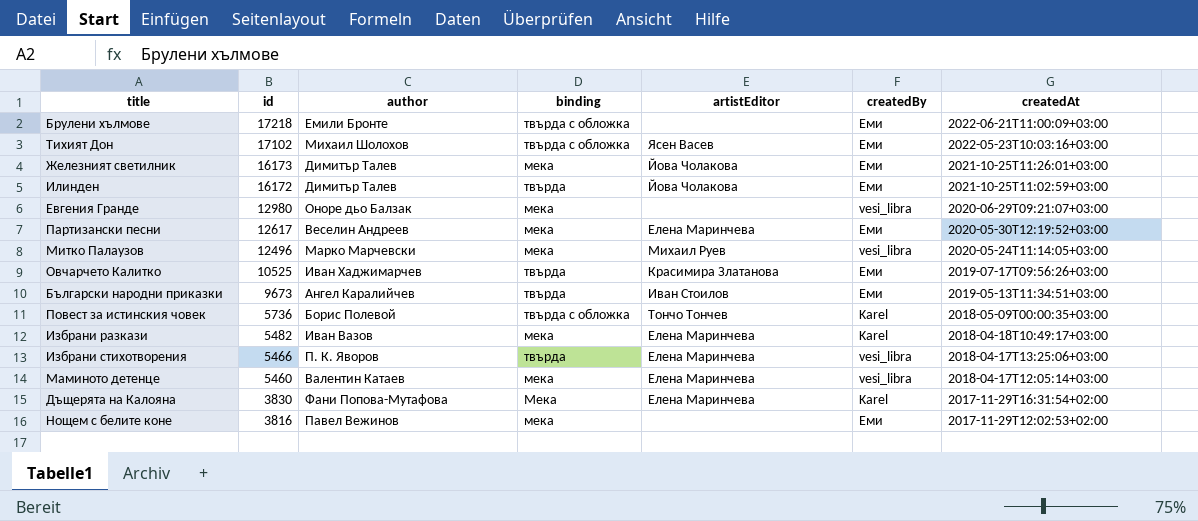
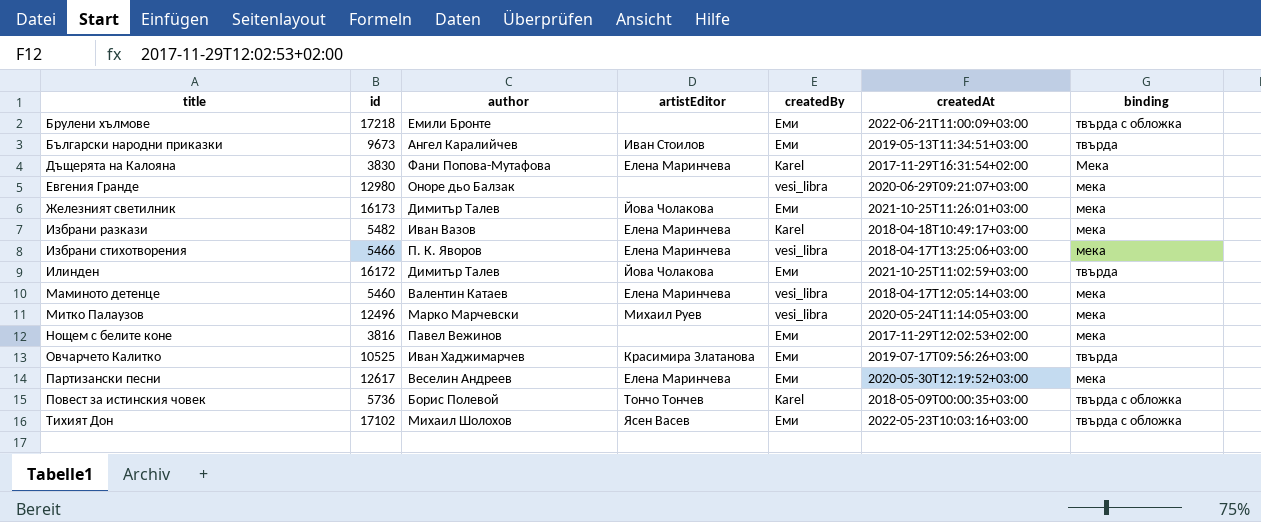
row order: id descending -> title ascending
column binding | position: 4 -> 7
Избрани стихотворения | binding: твърда -> мека

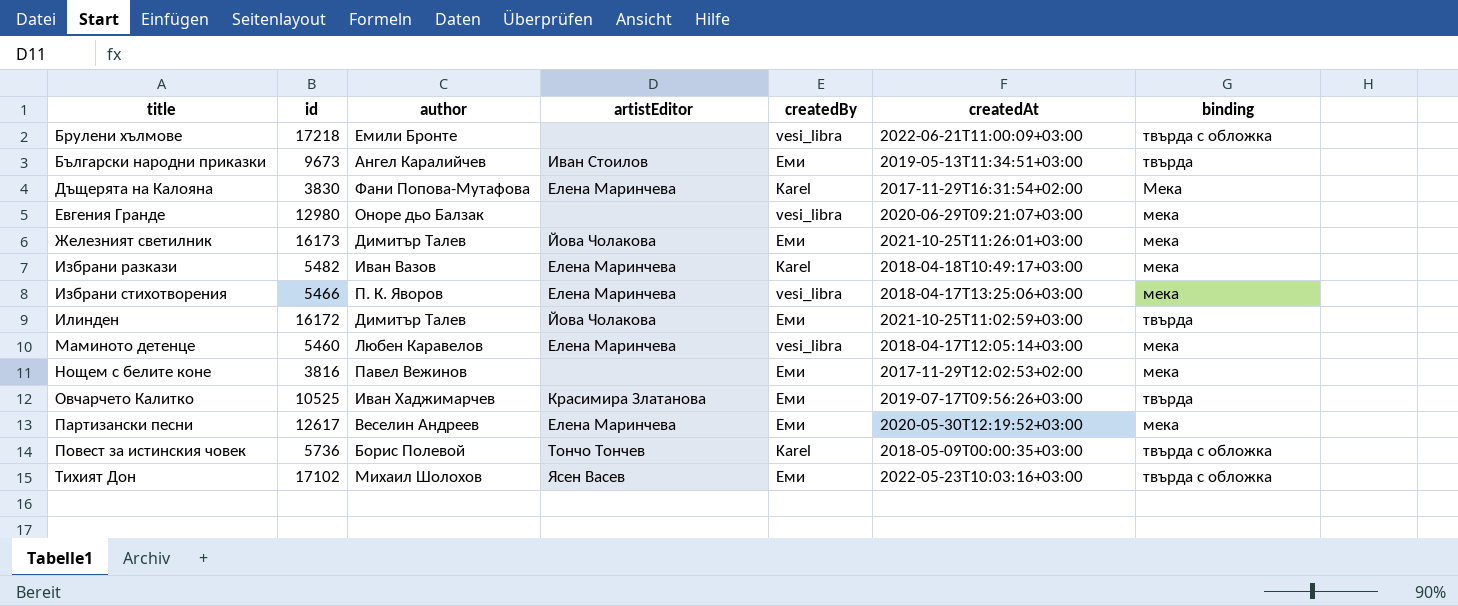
row Митко Палаузов: 12496 | Марко Марчевски | Михаил Руев | vesi_libra | 2020-05-24T11:14:05+03:00 | мека -> none
Брулени хълмове | createdBy: Еми -> vesi_libra
Маминото детенце | author: Валентин Катаев -> Любен Каравелов

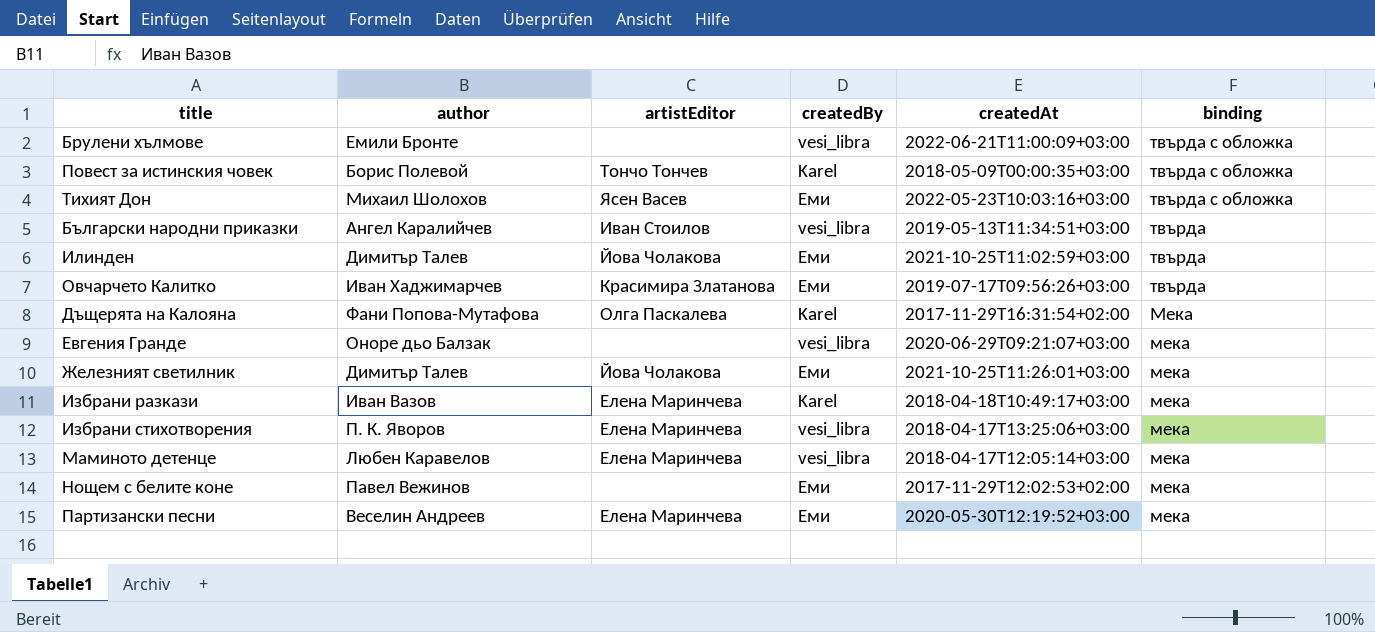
row order: title ascending -> binding descending
column id | position: 2 -> none
Български народни приказки | createdBy: Еми -> vesi_libra
Дъщерята на Калояна | artistEditor: Елена Маринчева -> Олга Паскалева

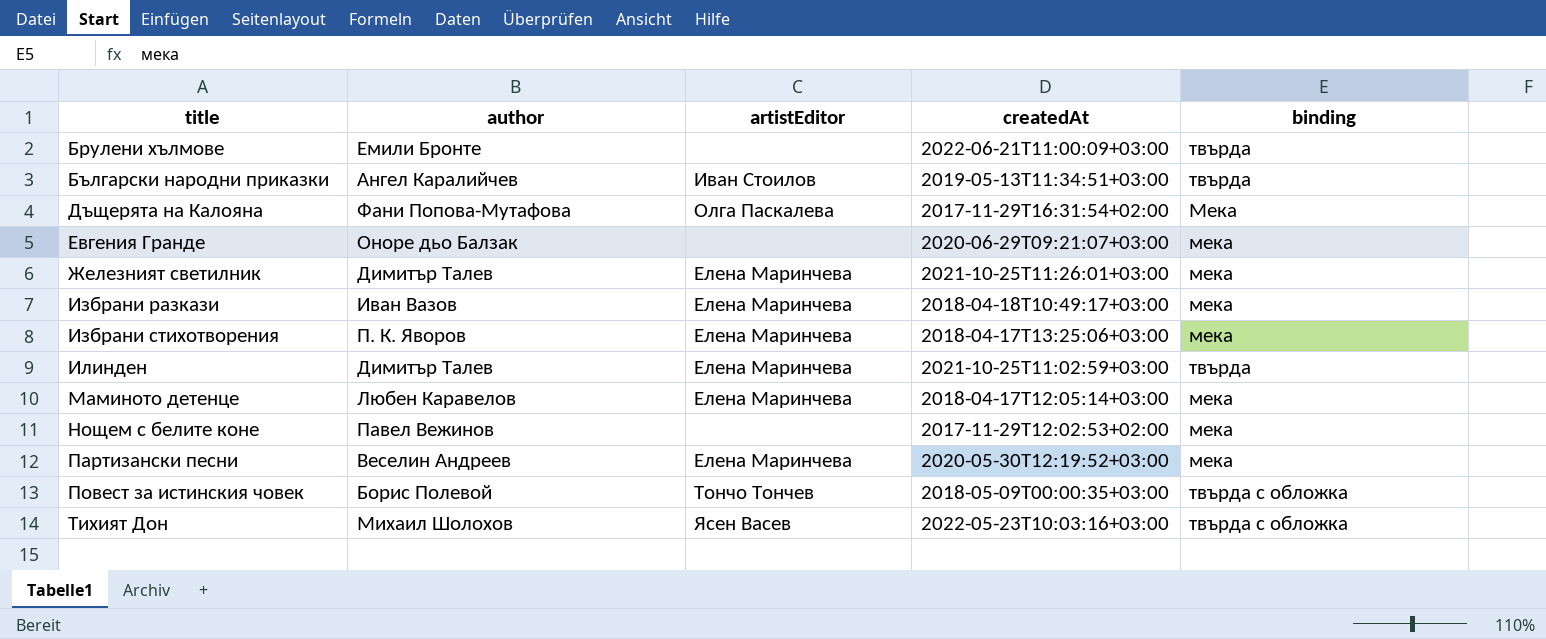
row order: binding descending -> title ascending
column createdBy | position: 4 -> none
row Овчарчето Калитко: Иван Хаджимарчев | Красимира Златанова | Еми | 2019-07-17T09:56:26+03:00 | твърда -> none
Брулени хълмове | binding: твърда с обложка -> твърда
Железният светилник | artistEditor: Йова Чолакова -> Елена Маринчева
Илинден | artistEditor: Йова Чолакова -> Елена Маринчева

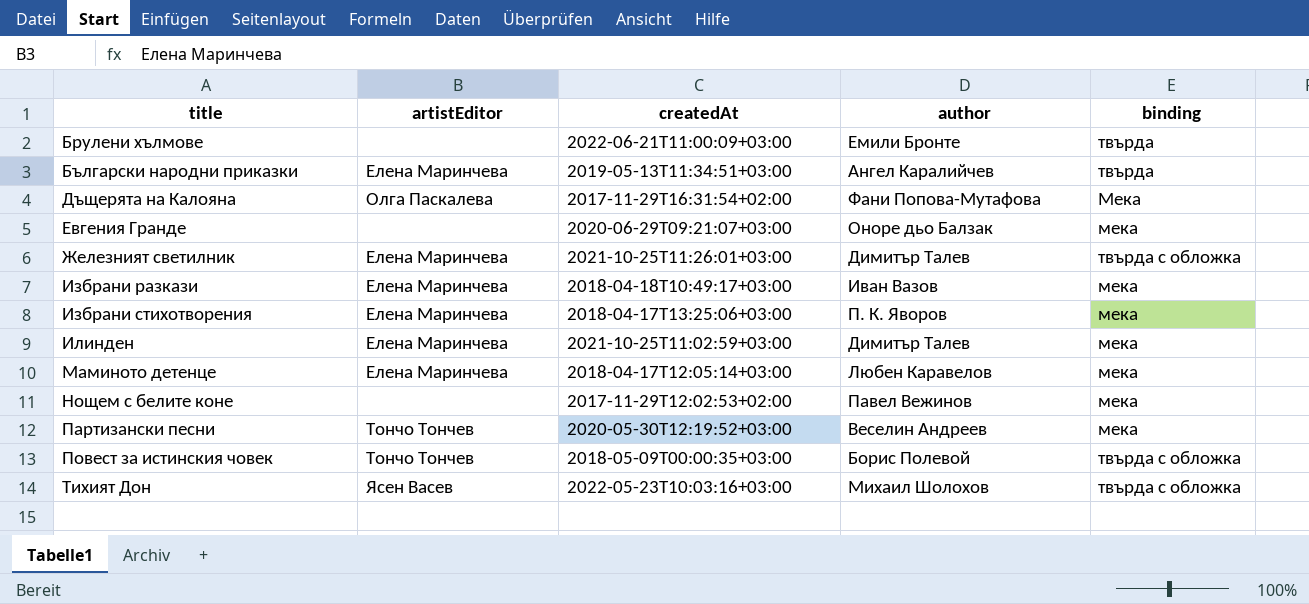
column author | position: 2 -> 4
Български народни приказки | artistEditor: Иван Стоилов -> Елена Маринчева
Железният светилник | binding: мека -> твърда с обложка
Илинден | binding: твърда -> мека
Партизански песни | artistEditor: Елена Маринчева -> Тончо Тончев

